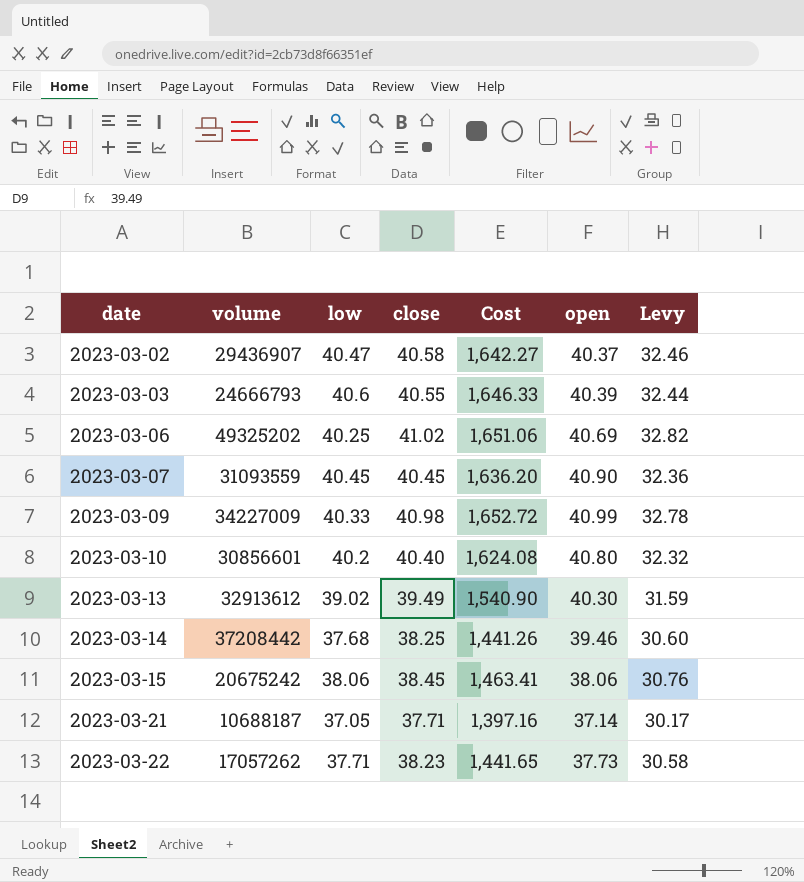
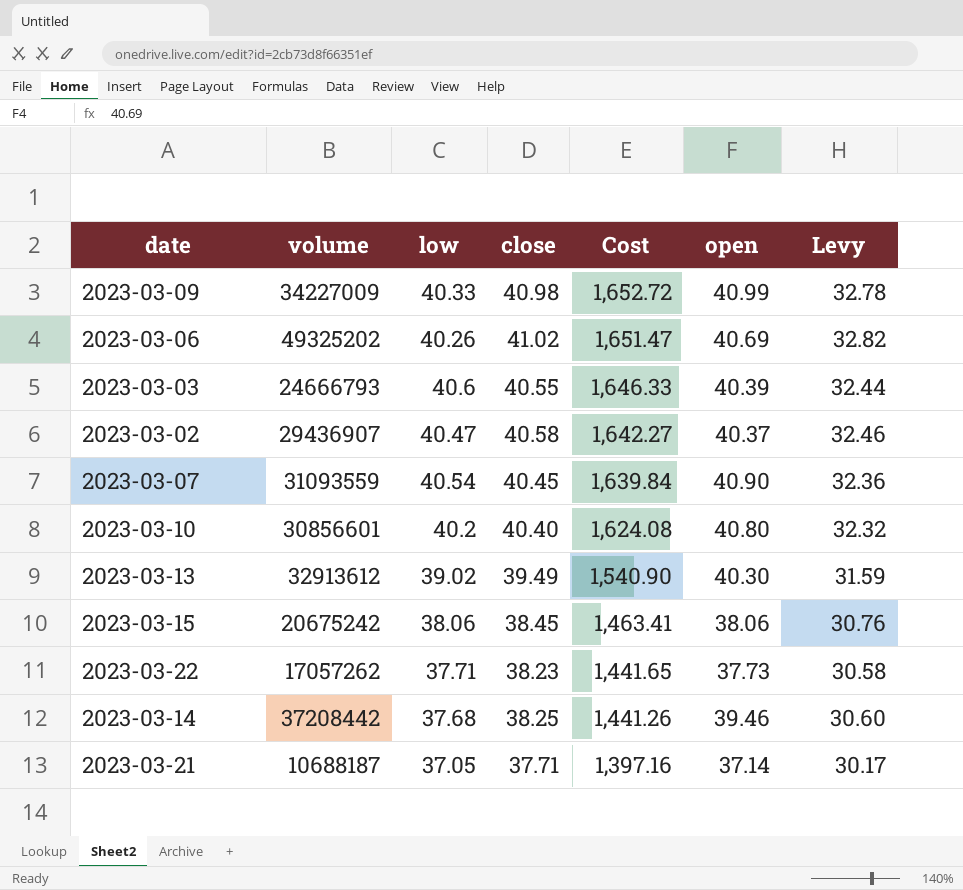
row order: date ascending -> Cost descending
2023-03-06 | low: 40.25 -> 40.26
2023-03-06 | Cost: 1,651.06 -> 1,651.47
2023-03-07 | low: 40.45 -> 40.54
2023-03-07 | Cost: 1,636.20 -> 1,639.84

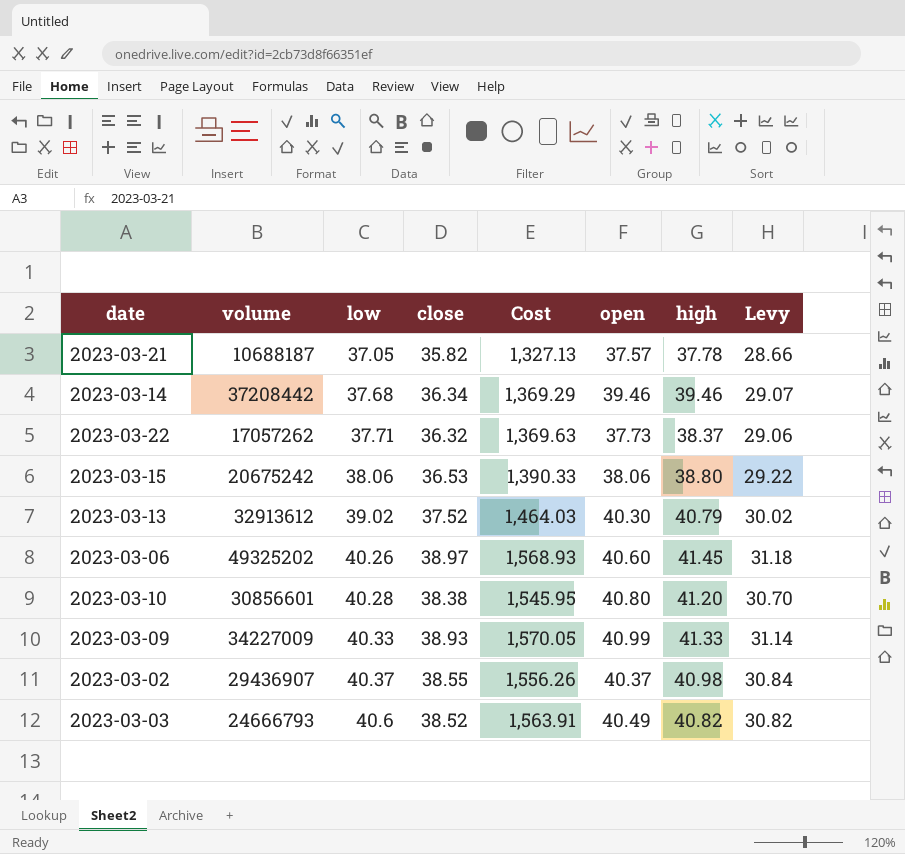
row order: Cost descending -> low ascending
column high | position: none -> 7
row 2023-03-07: 31093559 | 40.54 | 40.45 | 1,639.84 | 40.90 | 32.36 -> none
2023-03-21 | close: 37.71 -> 35.82
2023-03-21 | Cost: 1,397.16 -> 1,327.13
2023-03-21 | open: 37.14 -> 37.57
2023-03-21 | Levy: 30.17 -> 28.66
2023-03-14 | close: 38.25 -> 36.34
2023-03-14 | Cost: 1,441.26 -> 1,369.29
2023-03-14 | Levy: 30.60 -> 29.07
2023-03-22 | close: 38.23 -> 36.32
2023-03-22 | Cost: 1,441.65 -> 1,369.63
2023-03-22 | Levy: 30.58 -> 29.06
2023-03-15 | close: 38.45 -> 36.53
2023-03-15 | Cost: 1,463.41 -> 1,390.33
2023-03-15 | Levy: 30.76 -> 29.22
2023-03-13 | close: 39.49 -> 37.52
2023-03-13 | Cost: 1,540.90 -> 1,464.03
2023-03-13 | Levy: 31.59 -> 30.02
2023-03-06 | close: 41.02 -> 38.97
2023-03-06 | Cost: 1,651.47 -> 1,568.93
2023-03-06 | open: 40.69 -> 40.60
2023-03-06 | Levy: 32.82 -> 31.18
2023-03-10 | low: 40.2 -> 40.28
2023-03-10 | close: 40.40 -> 38.38
2023-03-10 | Cost: 1,624.08 -> 1,545.95
2023-03-10 | Levy: 32.32 -> 30.70
2023-03-09 | close: 40.98 -> 38.93
2023-03-09 | Cost: 1,652.72 -> 1,570.05
2023-03-09 | Levy: 32.78 -> 31.14
2023-03-02 | low: 40.47 -> 40.37
2023-03-02 | close: 40.58 -> 38.55
2023-03-02 | Cost: 1,642.27 -> 1,556.26
2023-03-02 | Levy: 32.46 -> 30.84
2023-03-03 | close: 40.55 -> 38.52
2023-03-03 | Cost: 1,646.33 -> 1,563.91
2023-03-03 | open: 40.39 -> 40.49
2023-03-03 | Levy: 32.44 -> 30.82

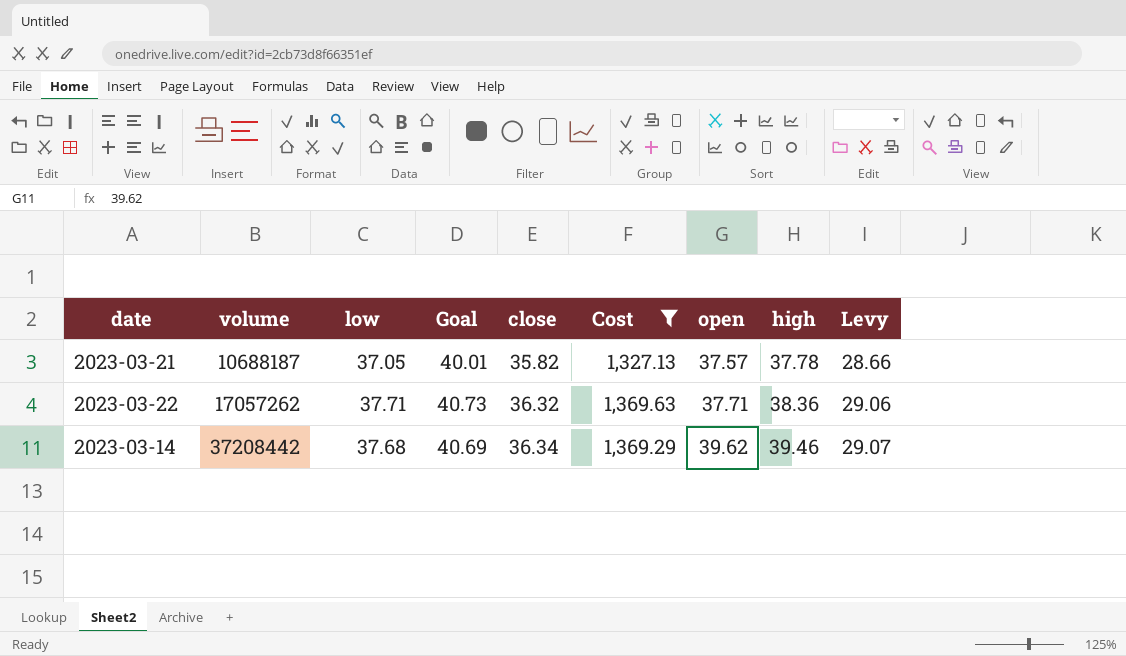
filter: none -> Cost <= 1,369.63
row order: low ascending -> volume ascending
column Goal | formula: none -> [low] * 1.08
2023-03-22 | open: 37.73 -> 37.71
2023-03-22 | high: 38.37 -> 38.36
2023-03-14 | open: 39.46 -> 39.62

